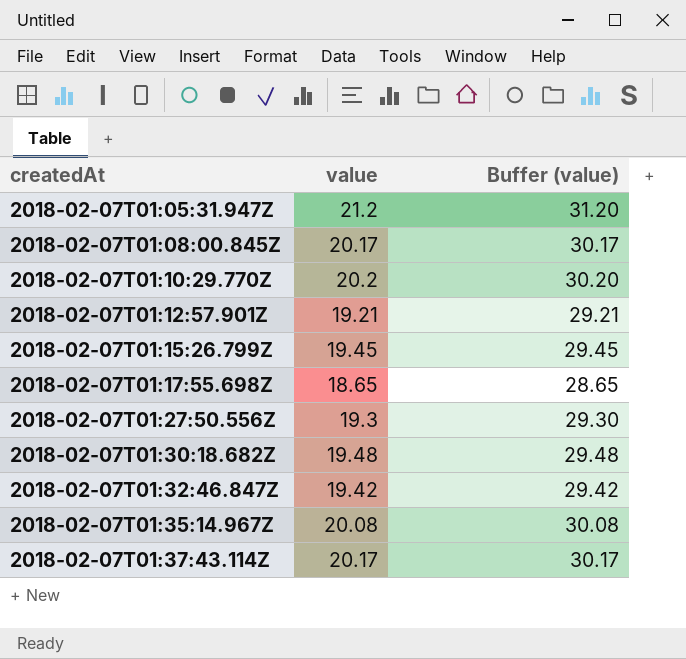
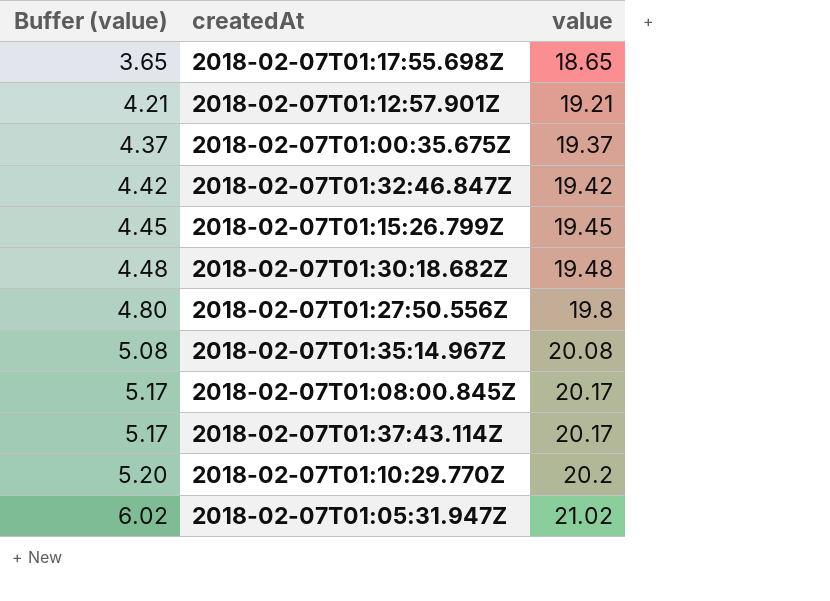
row order: createdAt ascending -> Buffer (value) ascending
column Buffer (value) | formula: [value] + 10 -> [value] - 15
column Buffer (value) | position: 3 -> 1
row 2018-02-07T01:00:35.675Z: none -> 4.37 | 19.37
2018-02-07T01:27:50.556Z | value: 19.3 -> 19.8
2018-02-07T01:05:31.947Z | value: 21.2 -> 21.02

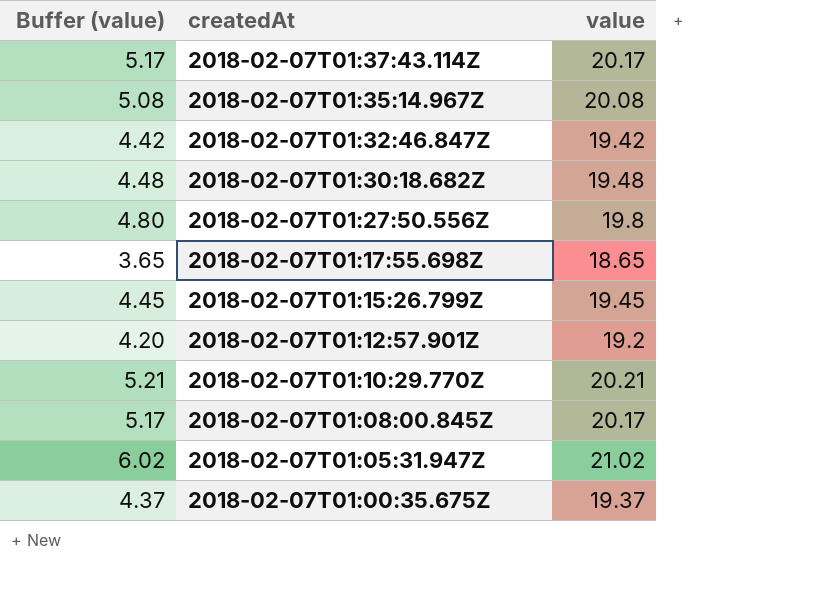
row order: Buffer (value) ascending -> createdAt descending
2018-02-07T01:12:57.901Z | Buffer (value): 4.21 -> 4.20
2018-02-07T01:12:57.901Z | value: 19.21 -> 19.2
2018-02-07T01:10:29.770Z | Buffer (value): 5.20 -> 5.21
2018-02-07T01:10:29.770Z | value: 20.2 -> 20.21

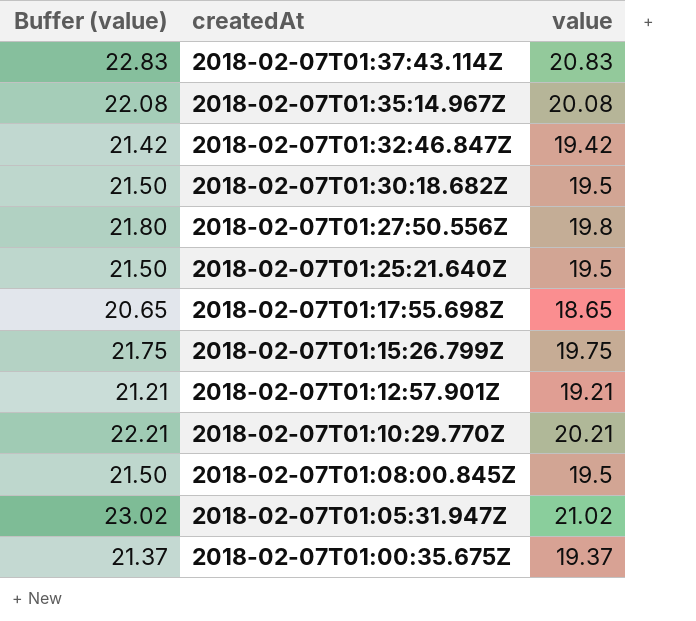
column Buffer (value) | formula: [value] - 15 -> [value] + 2
2018-02-07T01:37:43.114Z | value: 20.17 -> 20.83
2018-02-07T01:30:18.682Z | value: 19.48 -> 19.5
row 2018-02-07T01:25:21.640Z: none -> 21.50 | 19.5
2018-02-07T01:15:26.799Z | value: 19.45 -> 19.75
2018-02-07T01:12:57.901Z | value: 19.2 -> 19.21
2018-02-07T01:08:00.845Z | value: 20.17 -> 19.5

